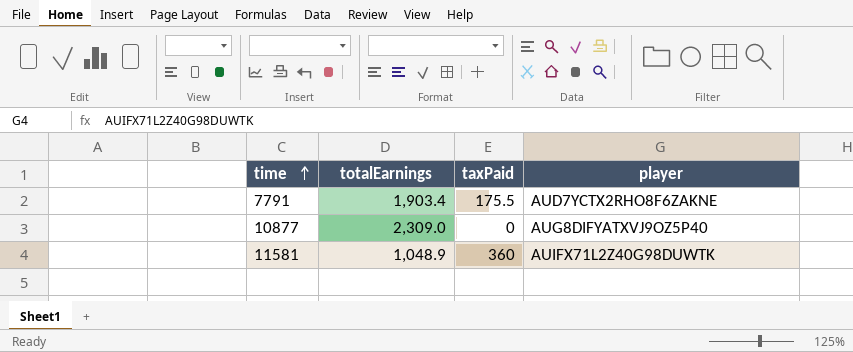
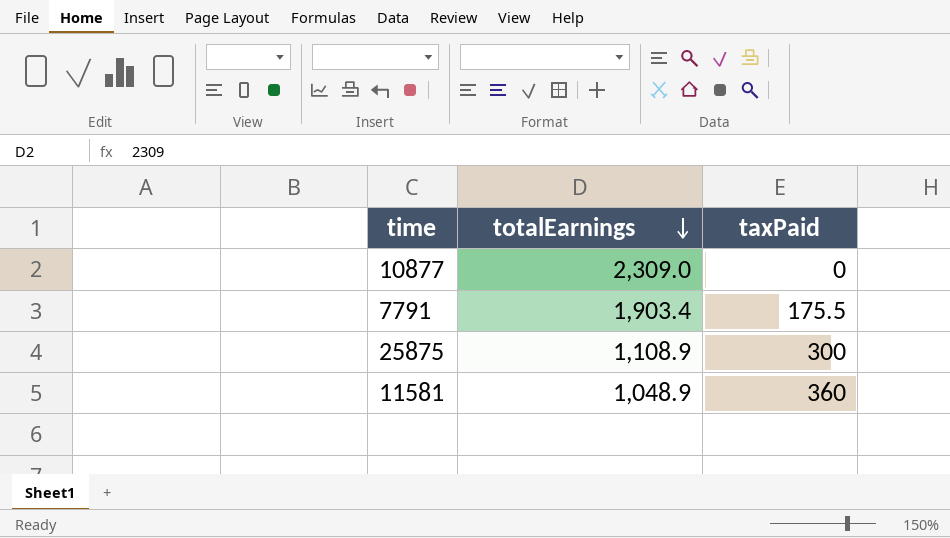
row order: time ascending -> totalEarnings descending
column player | position: 4 -> none
row 25875: none -> 1,108.9 | 300

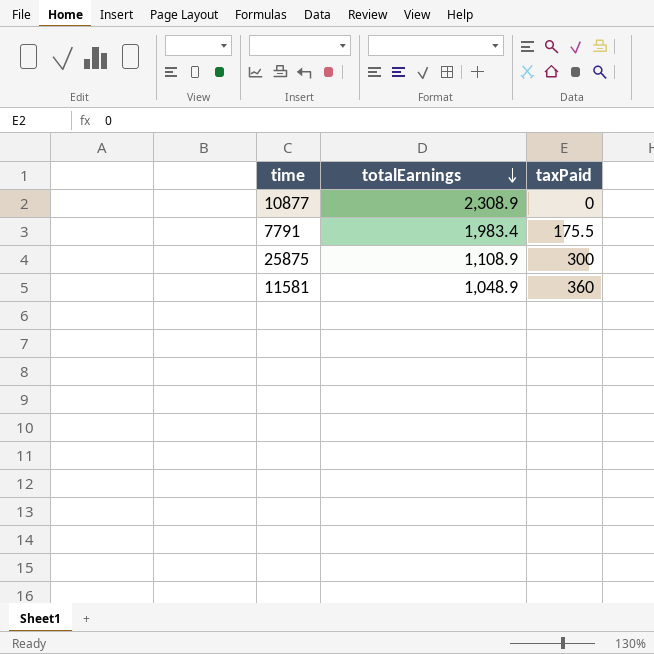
10877 | totalEarnings: 2,309.0 -> 2,308.9
7791 | totalEarnings: 1,903.4 -> 1,983.4

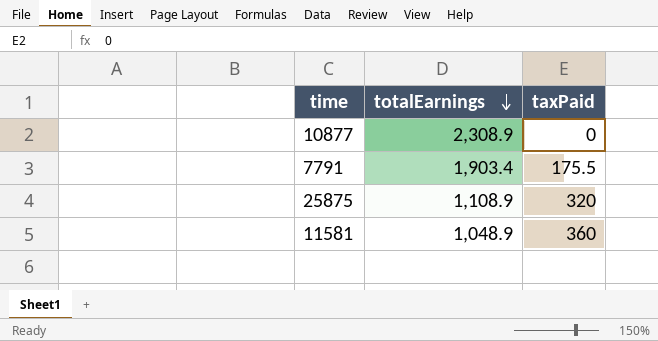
7791 | totalEarnings: 1,983.4 -> 1,903.4
25875 | taxPaid: 300 -> 320

